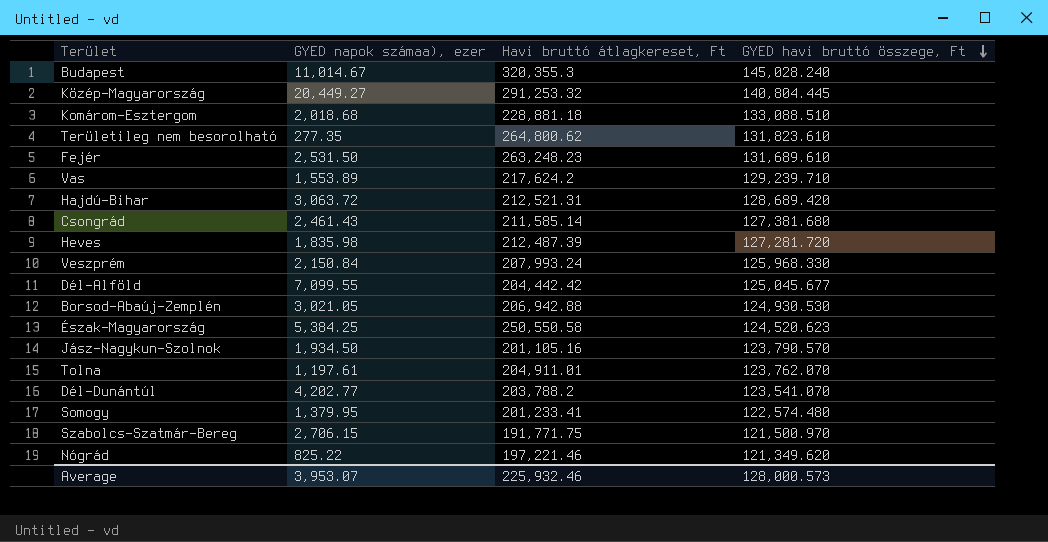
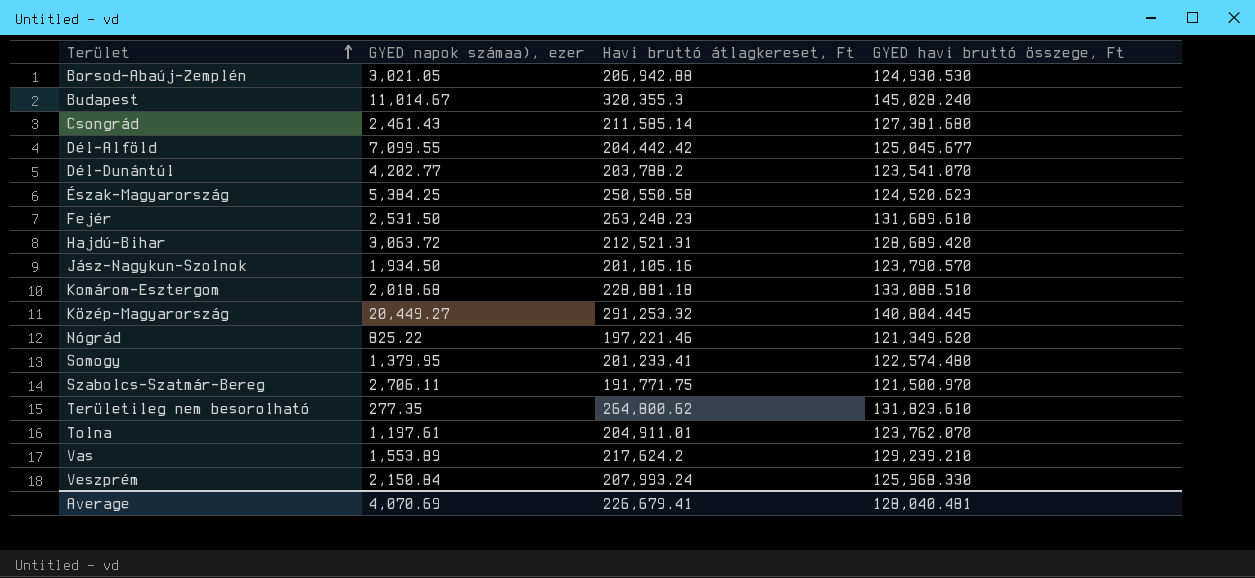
row order: GYED havi bruttó összege, Ft descending -> Terület ascending
row Heves: 1,835.98 | 212,487.39 | 127,281.720 -> none
Szabolcs-Szatmár-Bereg | GYED napok számaa), ezer: 2,706.15 -> 2,706.11
Vas | GYED havi bruttó összege, Ft: 129,239.710 -> 129,239.210
Average | GYED napok számaa), ezer: 3,953.07 -> 4,070.69
Average | Havi bruttó átlagkereset, Ft: 225,932.46 -> 226,679.41
Average | GYED havi bruttó összege, Ft: 128,000.573 -> 128,040.481

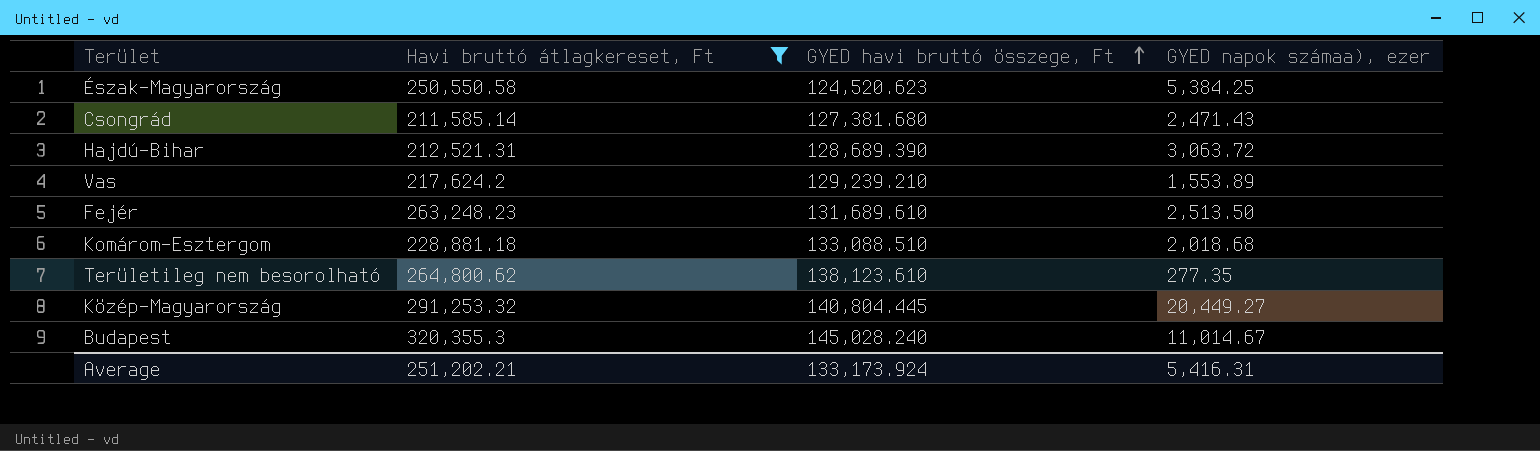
filter: none -> Havi bruttó átlagkereset, Ft >= 211,585.14
row order: Terület ascending -> GYED havi bruttó összege, Ft ascending
column GYED napok számaa), ezer | position: 2 -> 4
Csongrád | GYED napok számaa), ezer: 2,461.43 -> 2,471.43
Hajdú-Bihar | GYED havi bruttó összege, Ft: 128,689.420 -> 128,689.390
Fejér | GYED napok számaa), ezer: 2,531.50 -> 2,513.50
Területileg nem besorolható | GYED havi bruttó összege, Ft: 131,823.610 -> 138,123.610
Average | Havi bruttó átlagkereset, Ft: 226,679.41 -> 251,202.21
Average | GYED havi bruttó összege, Ft: 128,040.481 -> 133,173.924
Average | GYED napok számaa), ezer: 4,070.69 -> 5,416.31

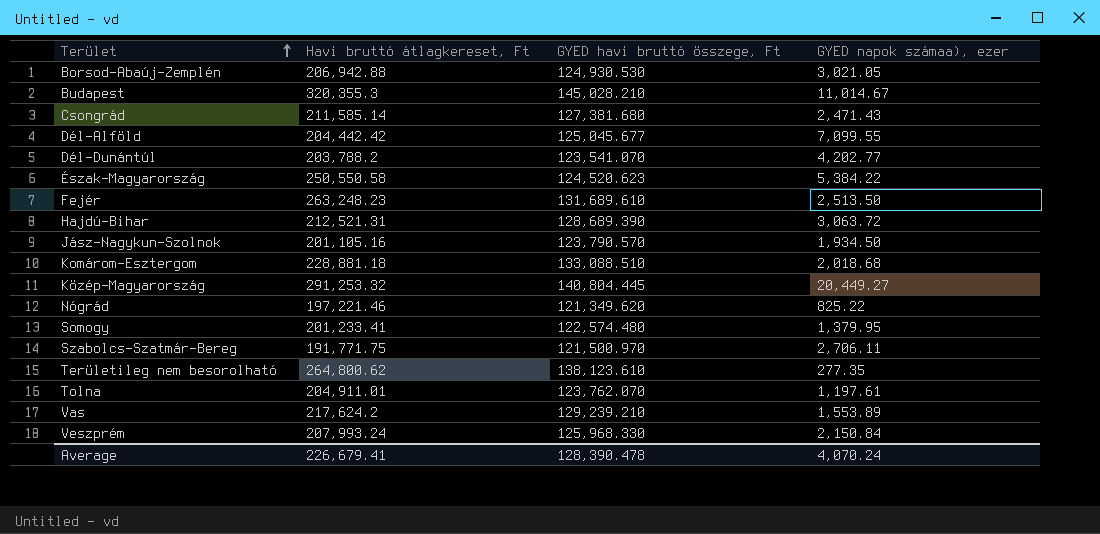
filter: Havi bruttó átlagkereset, Ft >= 211,585.14 -> none
row order: GYED havi bruttó összege, Ft ascending -> Terület ascending
Budapest | GYED havi bruttó összege, Ft: 145,028.240 -> 145,028.210
Észak-Magyarország | GYED napok számaa), ezer: 5,384.25 -> 5,384.22
Average | Havi bruttó átlagkereset, Ft: 251,202.21 -> 226,679.41
Average | GYED havi bruttó összege, Ft: 133,173.924 -> 128,390.478
Average | GYED napok számaa), ezer: 5,416.31 -> 4,070.24

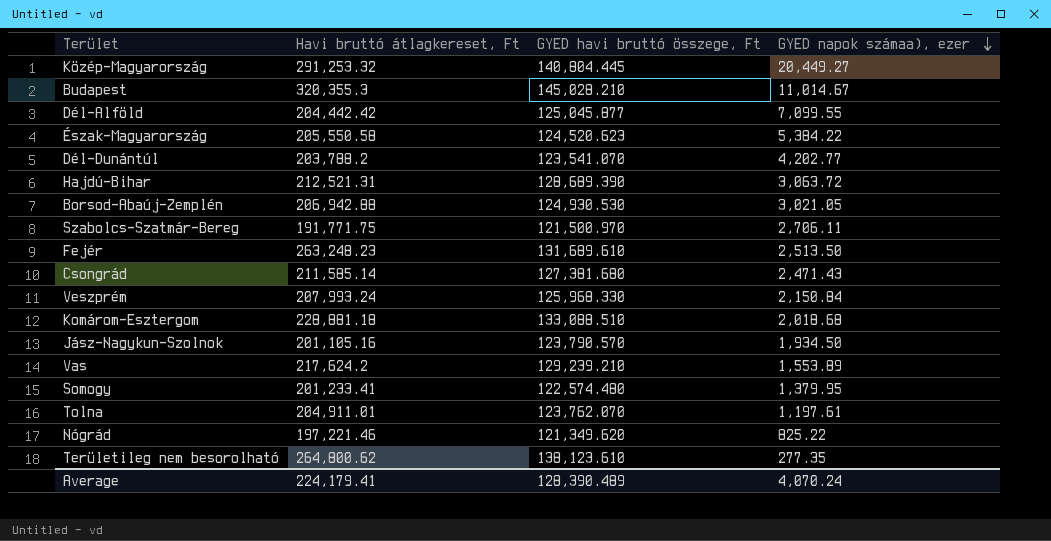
row order: Terület ascending -> GYED napok számaa), ezer descending
Dél-Alföld | GYED havi bruttó összege, Ft: 125,045.677 -> 125,045.877
Észak-Magyarország | Havi bruttó átlagkereset, Ft: 250,550.58 -> 205,550.58
Average | Havi bruttó átlagkereset, Ft: 226,679.41 -> 224,179.41
Average | GYED havi bruttó összege, Ft: 128,390.478 -> 128,390.489

